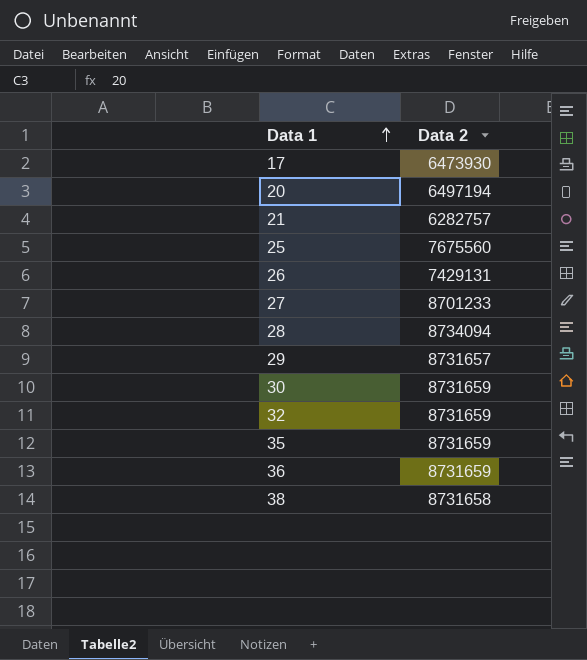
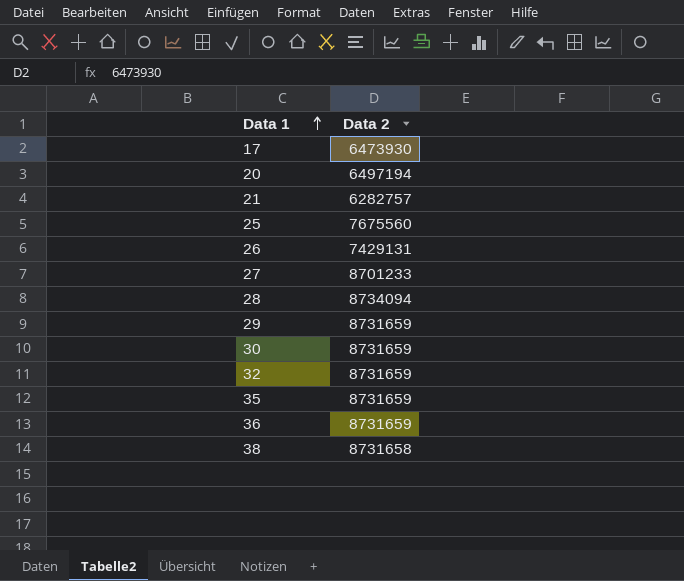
29 | Data 2: 8731657 -> 8731659

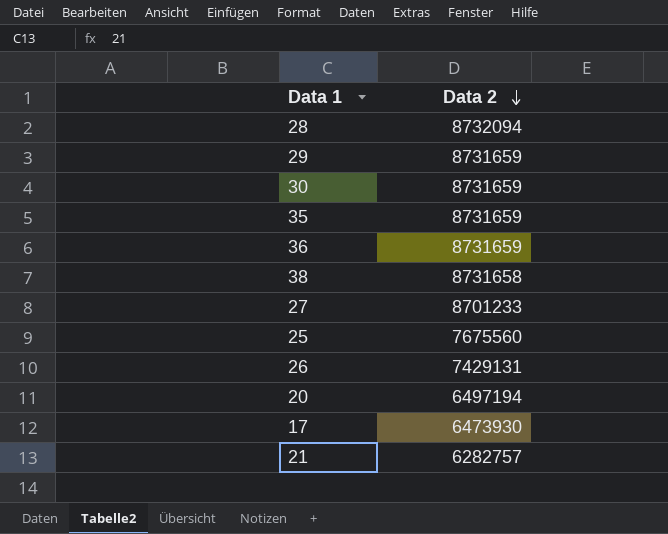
row order: Data 1 ascending -> Data 2 descending
row 32: 8731659 -> none
28 | Data 2: 8734094 -> 8732094

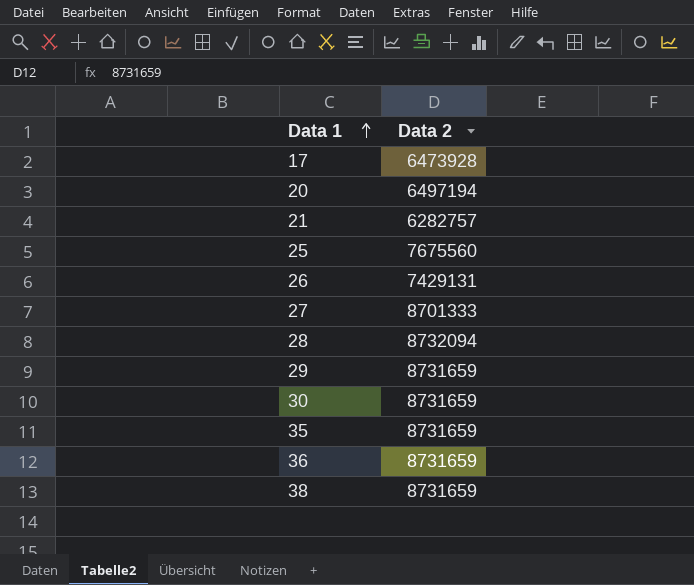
row order: Data 2 descending -> Data 1 ascending
17 | Data 2: 6473930 -> 6473928
27 | Data 2: 8701233 -> 8701333
38 | Data 2: 8731658 -> 8731659

